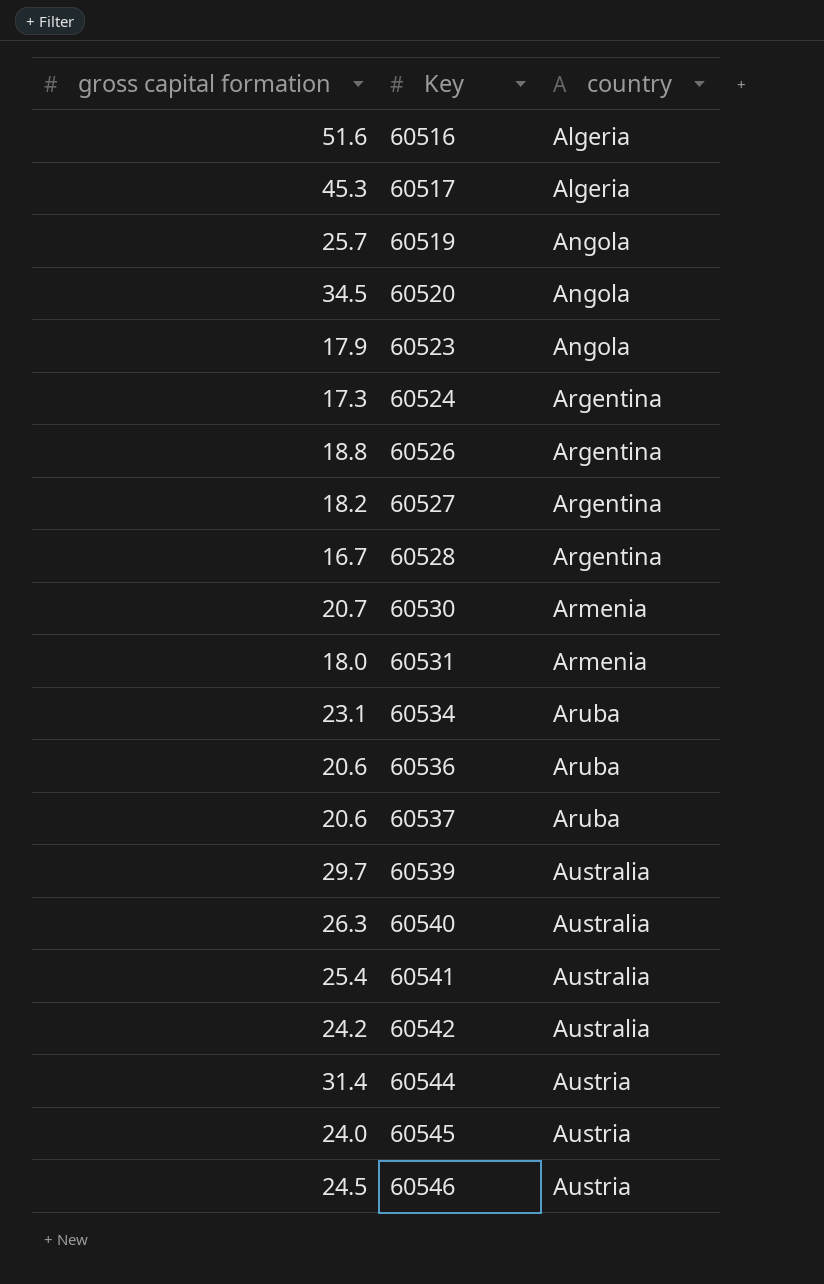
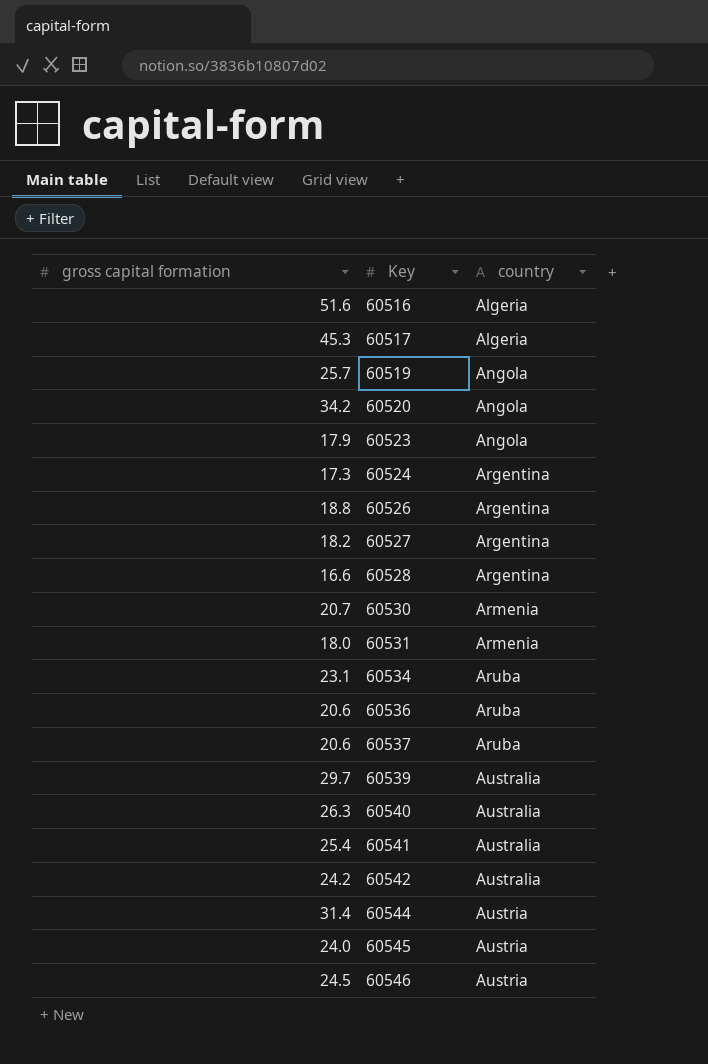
60520 | gross capital formation: 34.5 -> 34.2
60528 | gross capital formation: 16.7 -> 16.6

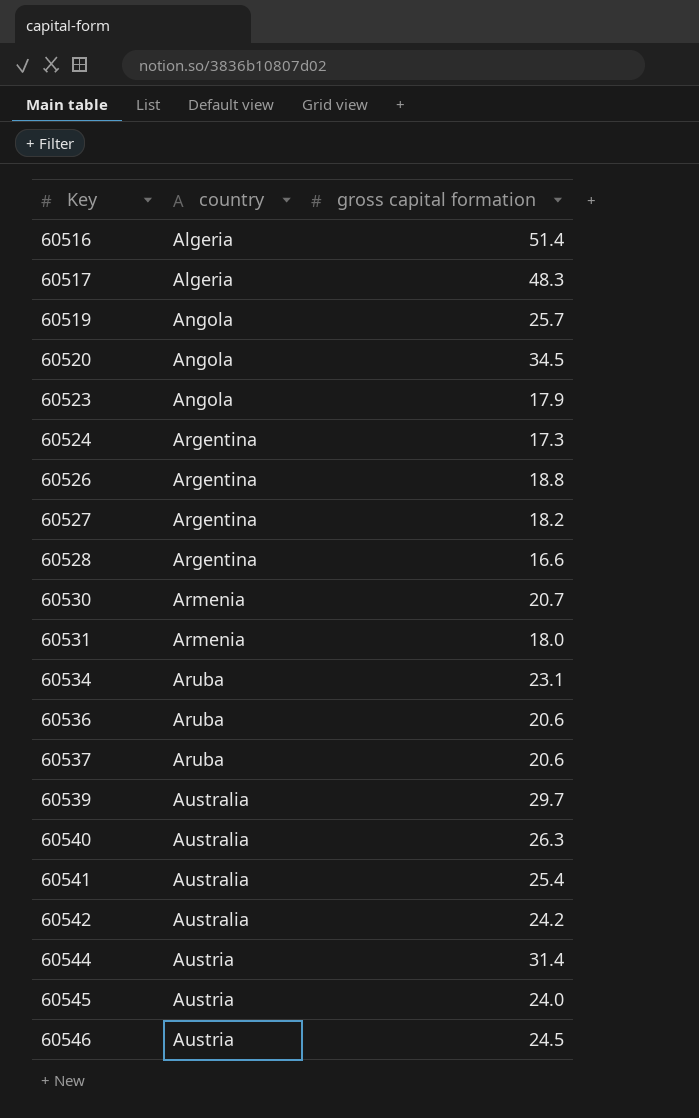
column gross capital formation | position: 1 -> 3
60516 | gross capital formation: 51.6 -> 51.4
60517 | gross capital formation: 45.3 -> 48.3
60520 | gross capital formation: 34.2 -> 34.5

